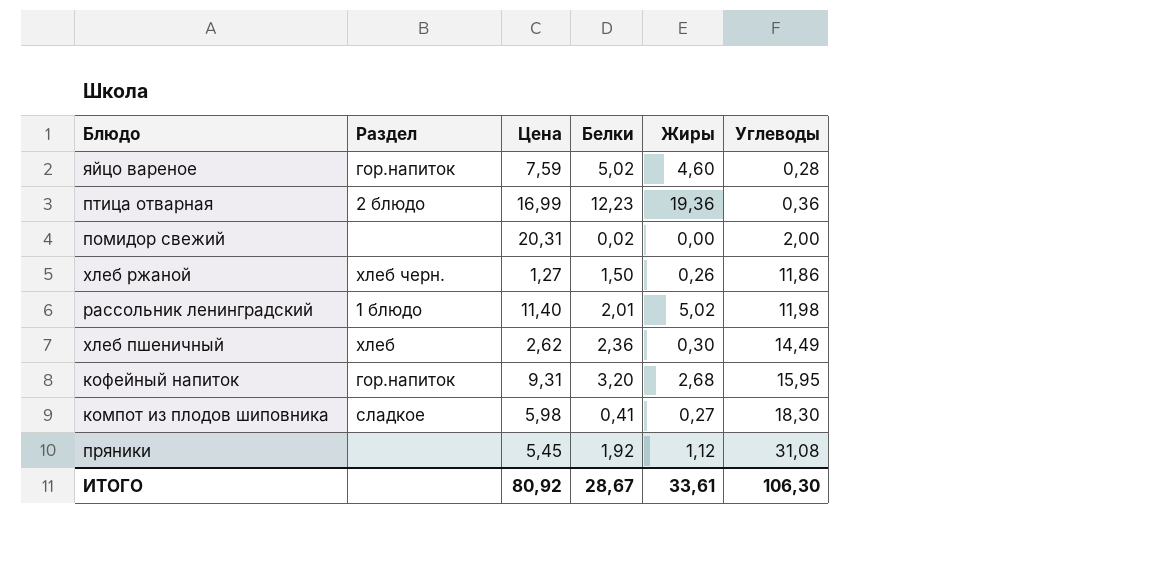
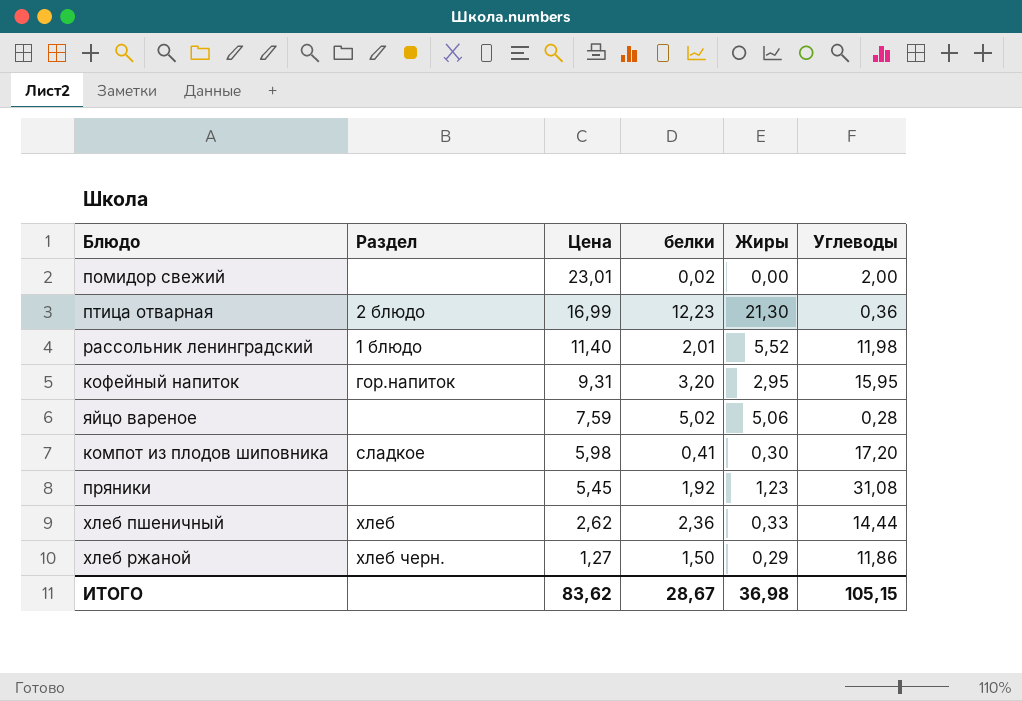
row order: Углеводы ascending -> Цена descending
column name: Белки -> белки
помидор свежий | Цена: 20,31 -> 23,01
птица отварная | Жиры: 19,36 -> 21,30
рассольник ленинградский | Жиры: 5,02 -> 5,52
кофейный напиток | Жиры: 2,68 -> 2,95
яйцо вареное | Раздел: гор.напиток -> none
яйцо вареное | Жиры: 4,60 -> 5,06
компот из плодов шиповника | Жиры: 0,27 -> 0,30
компот из плодов шиповника | Углеводы: 18,30 -> 17,20
пряники | Жиры: 1,12 -> 1,23
хлеб пшеничный | Жиры: 0,30 -> 0,33
хлеб пшеничный | Углеводы: 14,49 -> 14,44
хлеб ржаной | Жиры: 0,26 -> 0,29
ИТОГО | Цена: 80,92 -> 83,62
ИТОГО | Жиры: 33,61 -> 36,98
ИТОГО | Углеводы: 106,30 -> 105,15

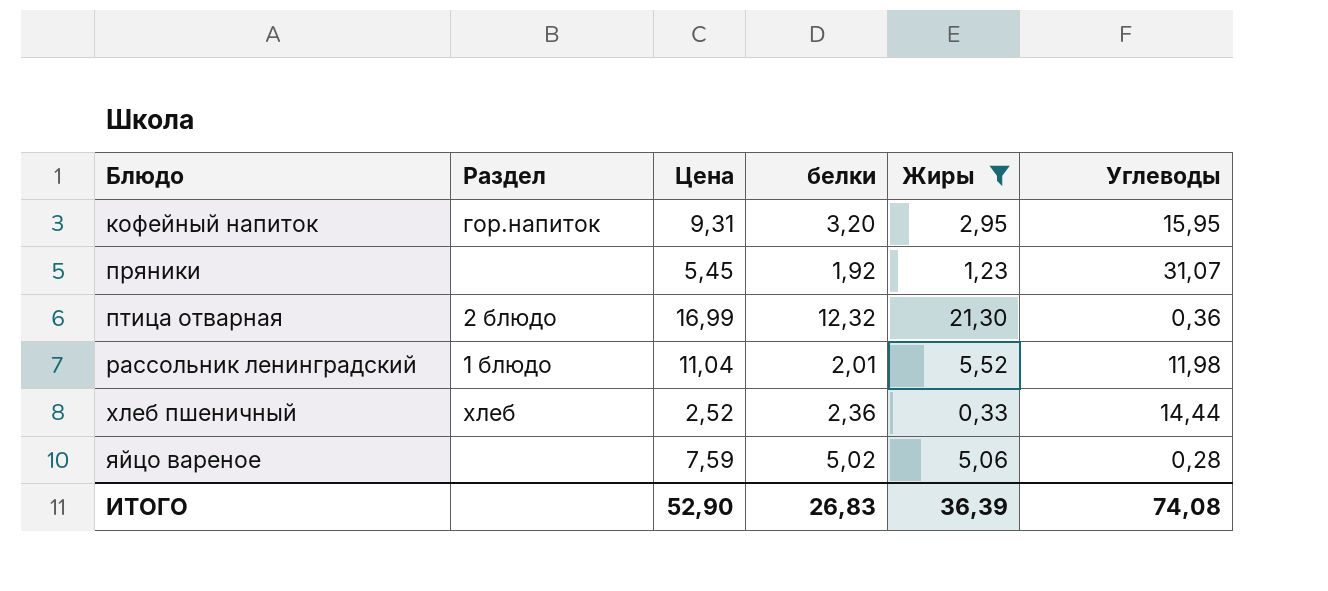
filter: none -> Жиры >= 0,33
row order: Цена descending -> Блюдо ascending
пряники | Углеводы: 31,08 -> 31,07
птица отварная | белки: 12,23 -> 12,32
рассольник ленинградский | Цена: 11,40 -> 11,04
хлеб пшеничный | Цена: 2,62 -> 2,52
ИТОГО | Цена: 83,62 -> 52,90
ИТОГО | белки: 28,67 -> 26,83
ИТОГО | Жиры: 36,98 -> 36,39
ИТОГО | Углеводы: 105,15 -> 74,08

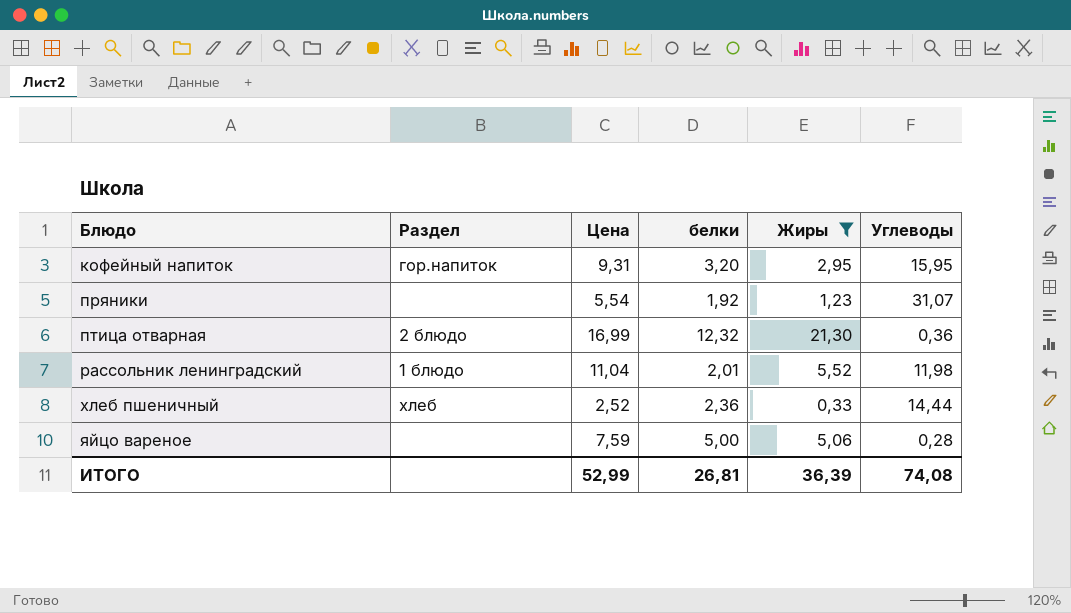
пряники | Цена: 5,45 -> 5,54
яйцо вареное | белки: 5,02 -> 5,00
ИТОГО | Цена: 52,90 -> 52,99
ИТОГО | белки: 26,83 -> 26,81

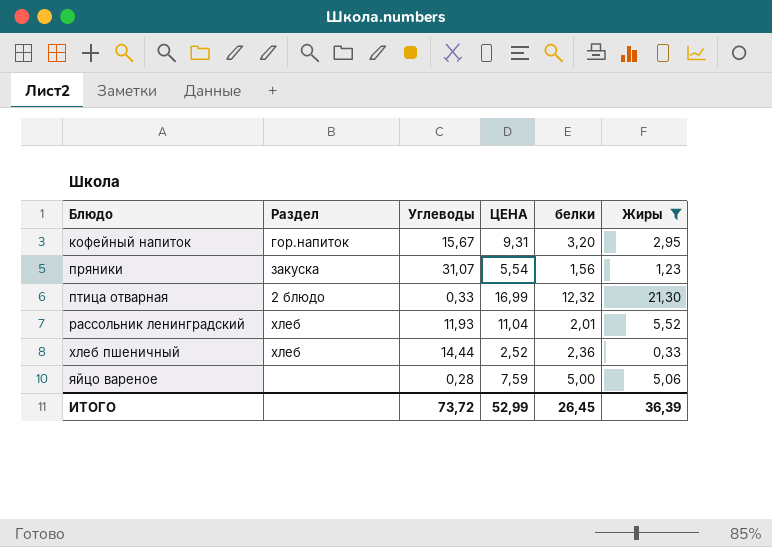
column Углеводы | position: 6 -> 3
column name: Цена -> ЦЕНА
кофейный напиток | Углеводы: 15,95 -> 15,67
пряники | Раздел: none -> закуска
пряники | белки: 1,92 -> 1,56
птица отварная | Углеводы: 0,36 -> 0,33
рассольник ленинградский | Раздел: 1 блюдо -> хлеб
рассольник ленинградский | Углеводы: 11,98 -> 11,93
ИТОГО | Углеводы: 74,08 -> 73,72
ИТОГО | белки: 26,81 -> 26,45

